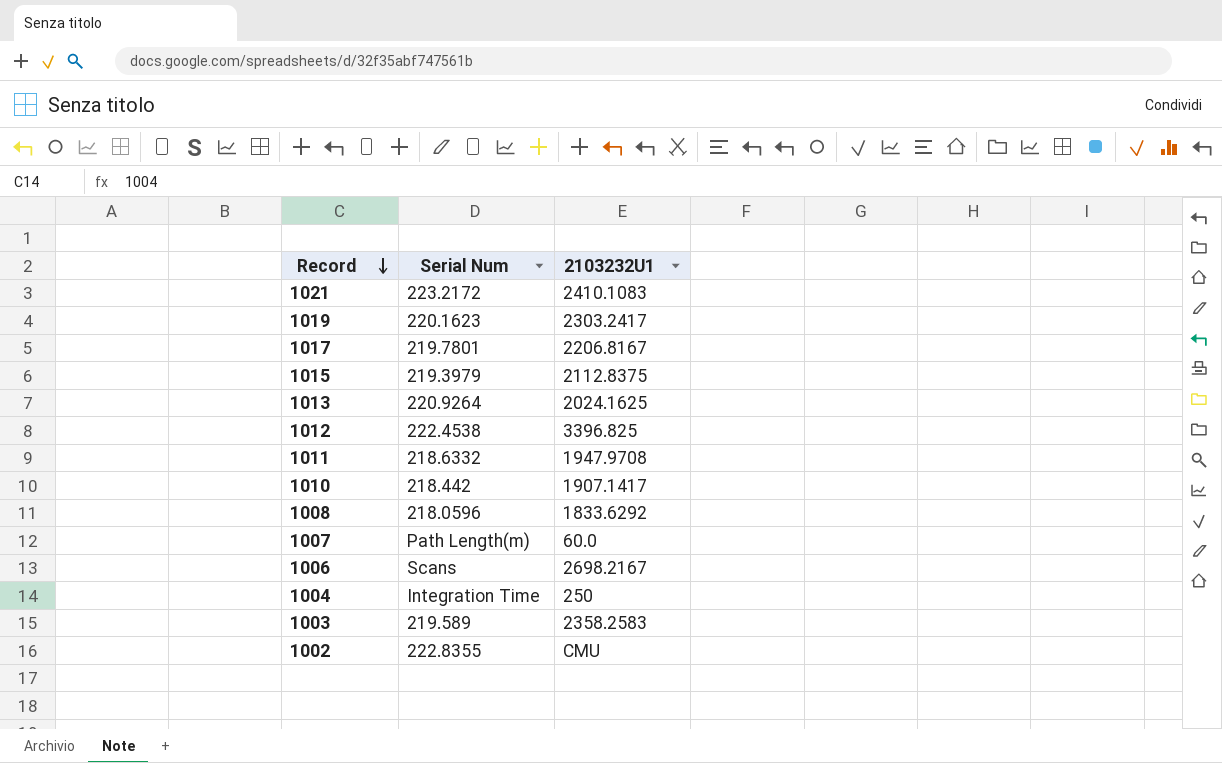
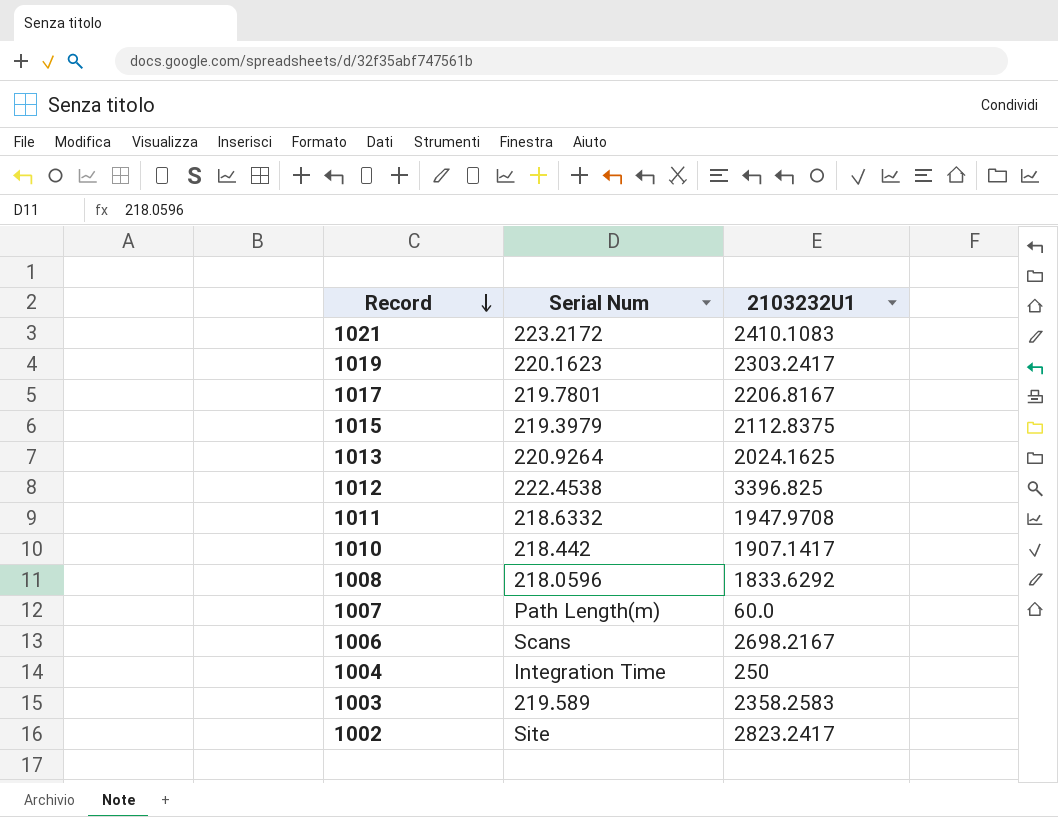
1002 | Serial Num: 222.8355 -> Site
1002 | 2103232U1: CMU -> 2823.2417

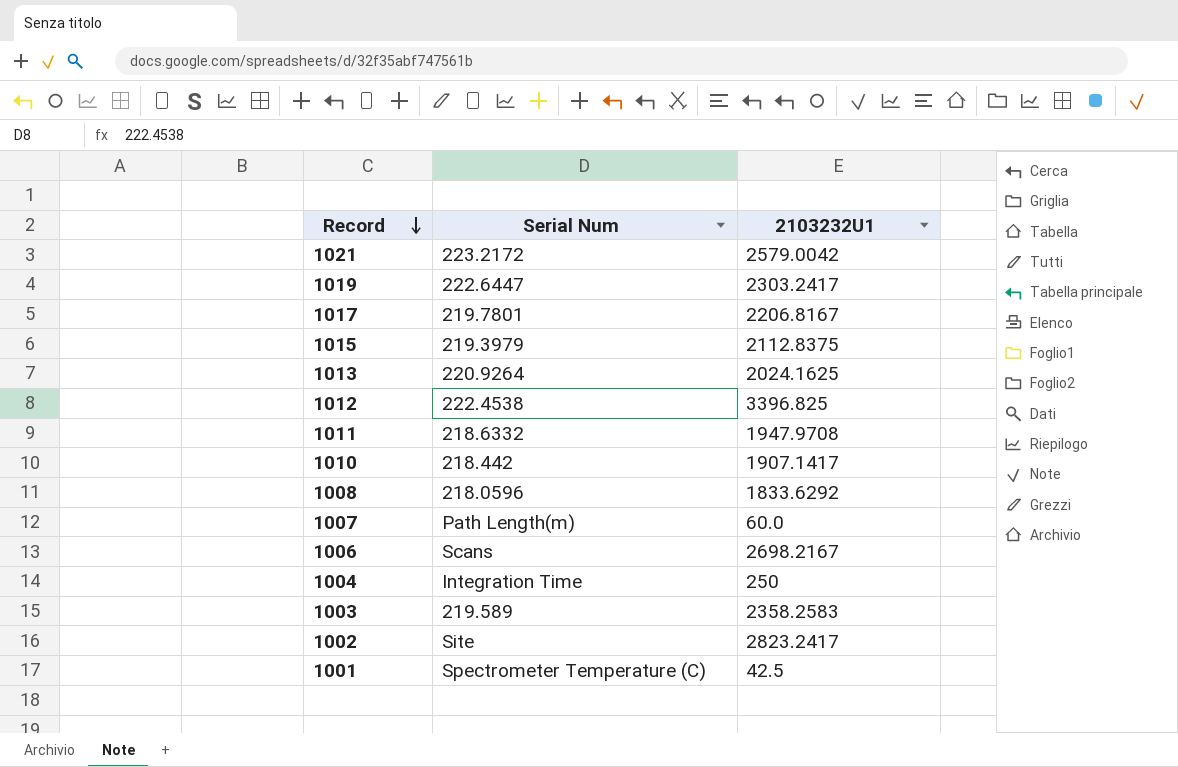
1021 | 2103232U1: 2410.1083 -> 2579.0042
1019 | Serial Num: 220.1623 -> 222.6447
row 1001: none -> Spectrometer Temperature (C) | 42.5

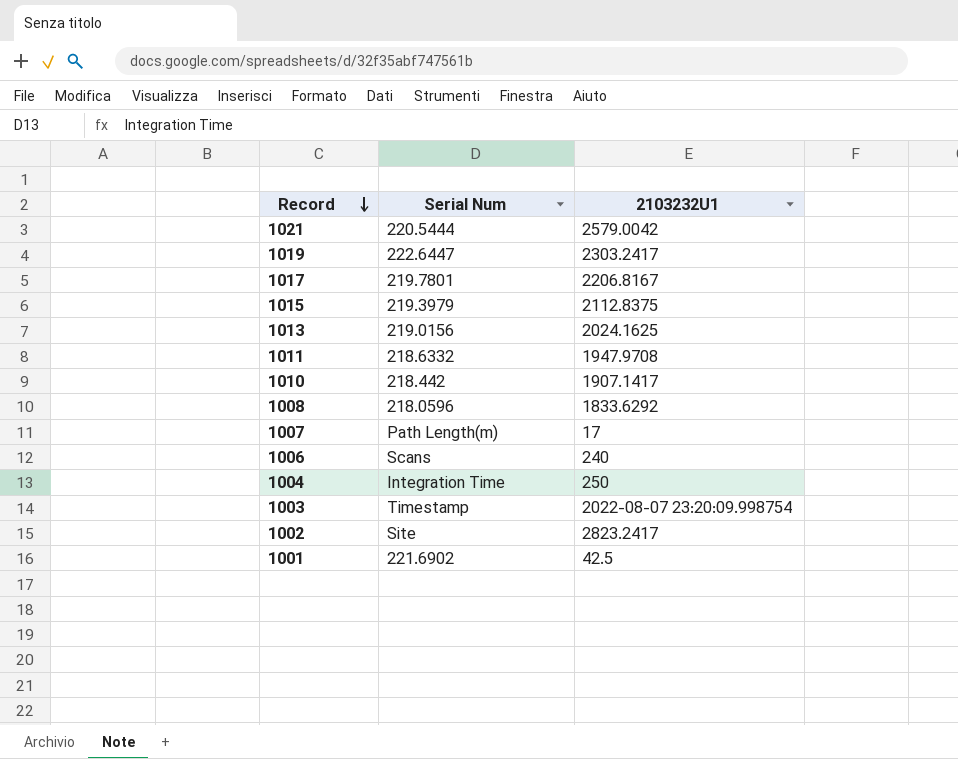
row 1012: 222.4538 | 3396.825 -> none
1021 | Serial Num: 223.2172 -> 220.5444
1013 | Serial Num: 220.9264 -> 219.0156
1007 | 2103232U1: 60.0 -> 17
1006 | 2103232U1: 2698.2167 -> 240
1003 | Serial Num: 219.589 -> Timestamp
1003 | 2103232U1: 2358.2583 -> 2022-08-07 23:20:09.998754
1001 | Serial Num: Spectrometer Temperature (C) -> 221.6902

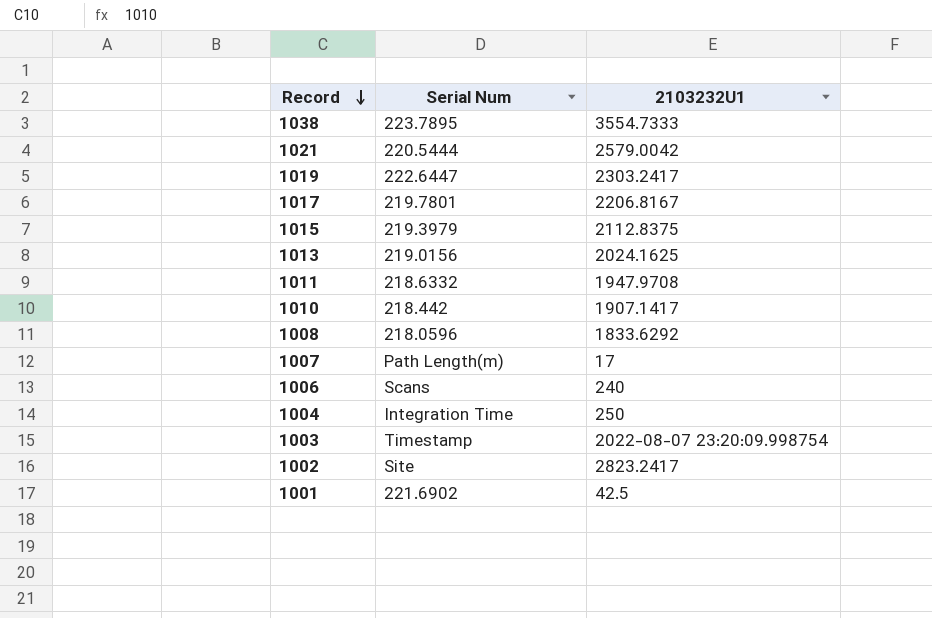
row 1038: none -> 223.7895 | 3554.7333

